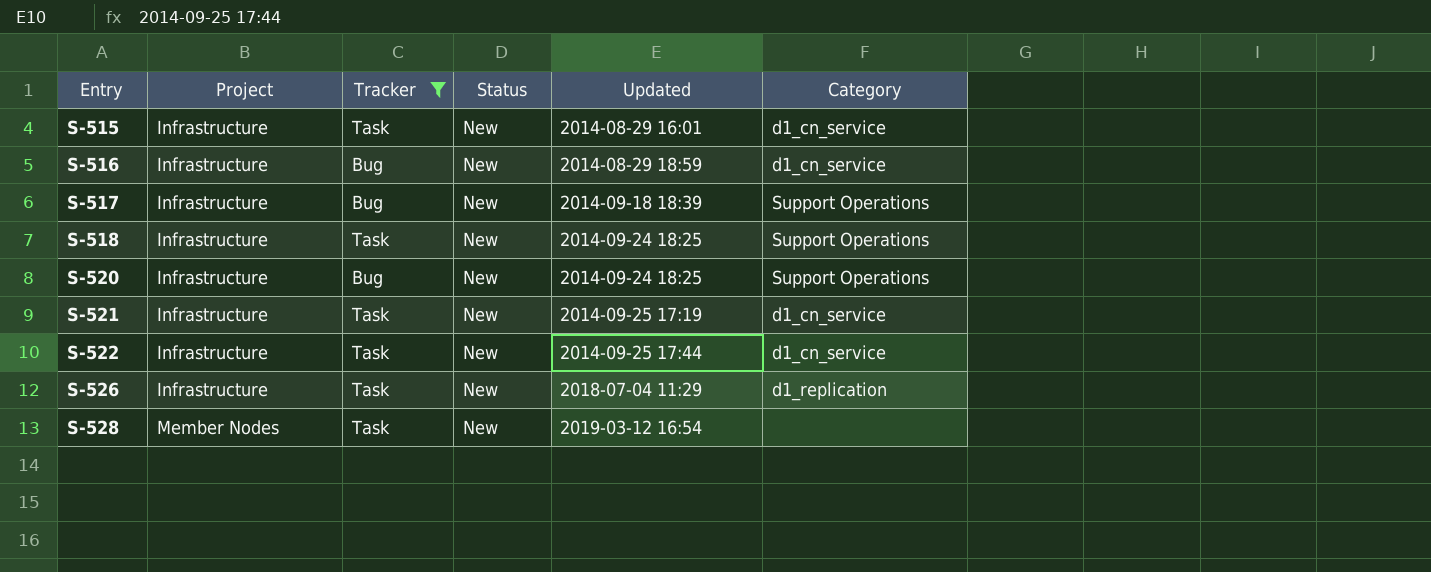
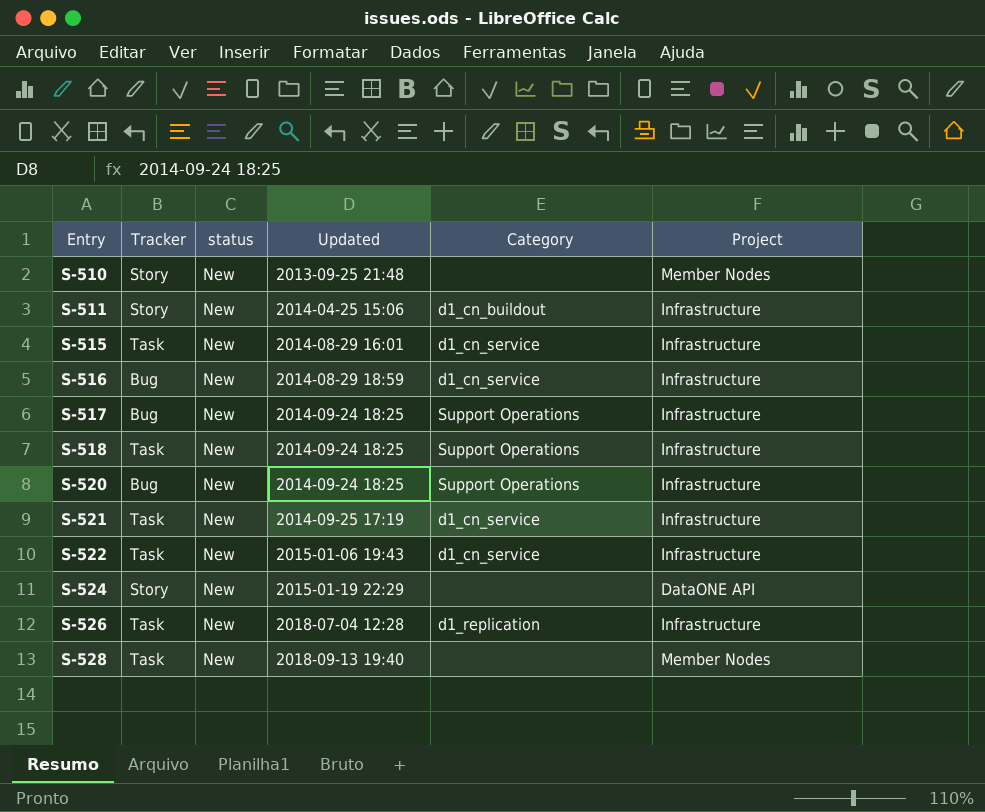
filter: Tracker != Story -> none
column name: Status -> status
column Project | position: 2 -> 6
S-517 | Updated: 2014-09-18 18:39 -> 2014-09-24 18:25
S-522 | Updated: 2014-09-25 17:44 -> 2015-01-06 19:43
S-526 | Updated: 2018-07-04 11:29 -> 2018-07-04 12:28
S-528 | Updated: 2019-03-12 16:54 -> 2018-09-13 19:40

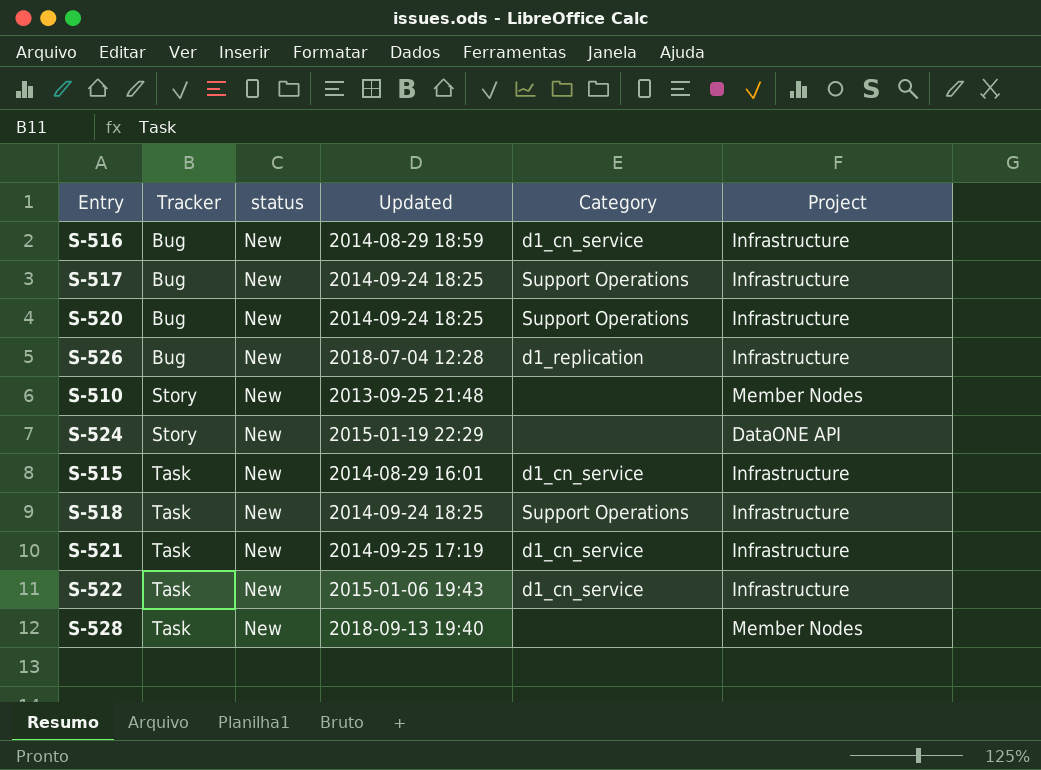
row order: Entry ascending -> Tracker ascending
row S-511: Story | New | 2014-04-25 15:06 | d1_cn_buildout | Infrastructure -> none
S-526 | Tracker: Task -> Bug

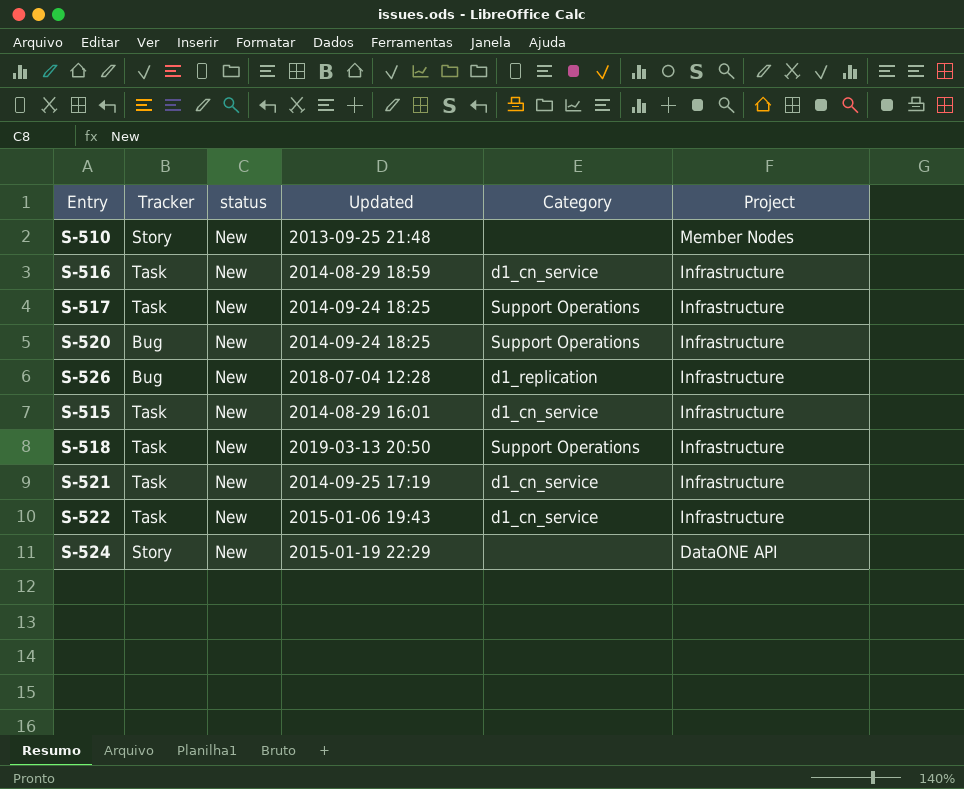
row order: Tracker ascending -> Project descending
row S-528: Task | New | 2018-09-13 19:40 | none | Member Nodes -> none
S-516 | Tracker: Bug -> Task
S-517 | Tracker: Bug -> Task
S-518 | Updated: 2014-09-24 18:25 -> 2019-03-13 20:50

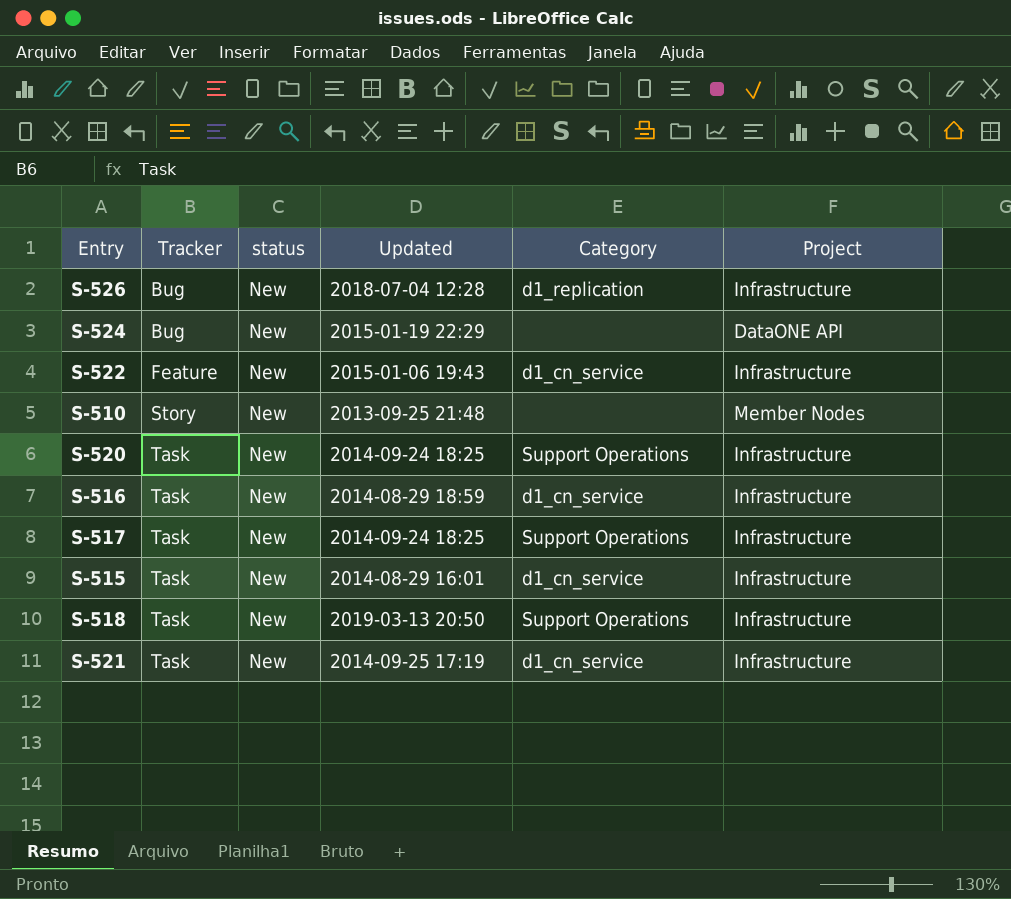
row order: Project descending -> Tracker ascending
S-524 | Tracker: Story -> Bug
S-522 | Tracker: Task -> Feature
S-520 | Tracker: Bug -> Task

